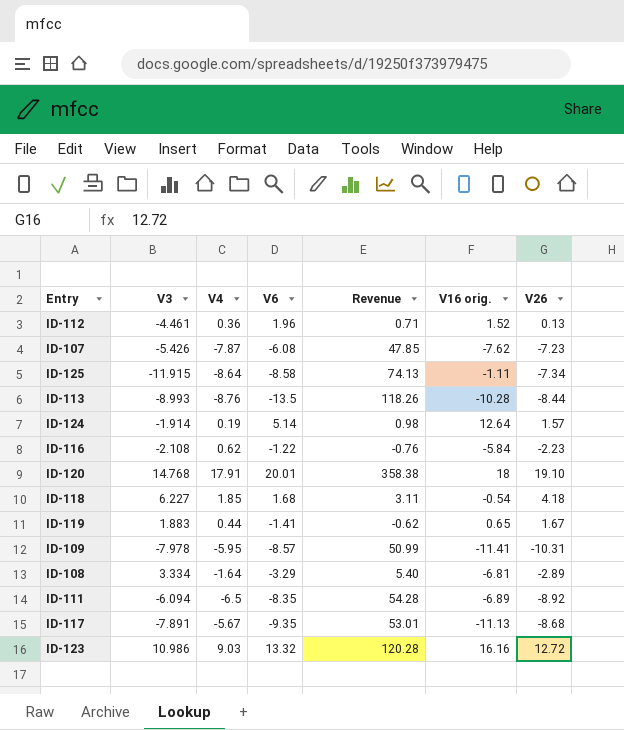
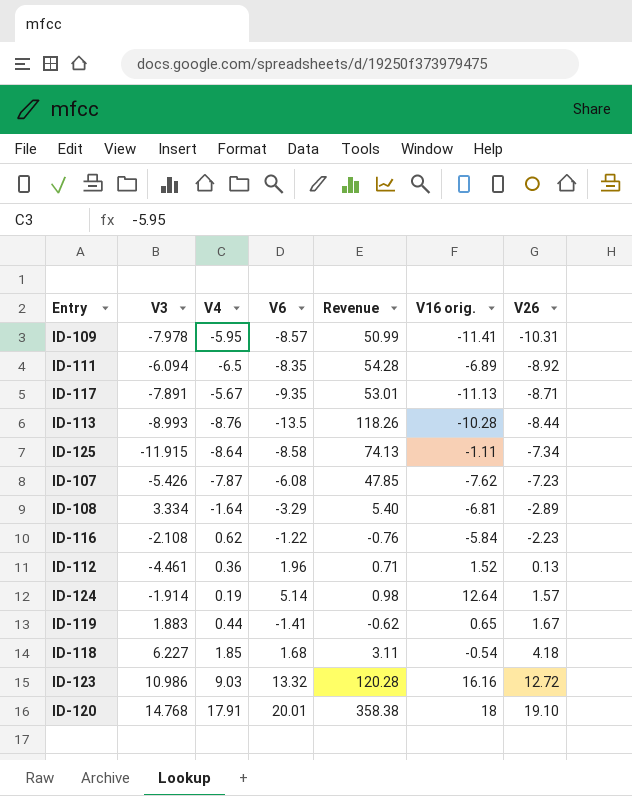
row order: none -> V26 ascending
ID-117 | V26: -8.68 -> -8.71

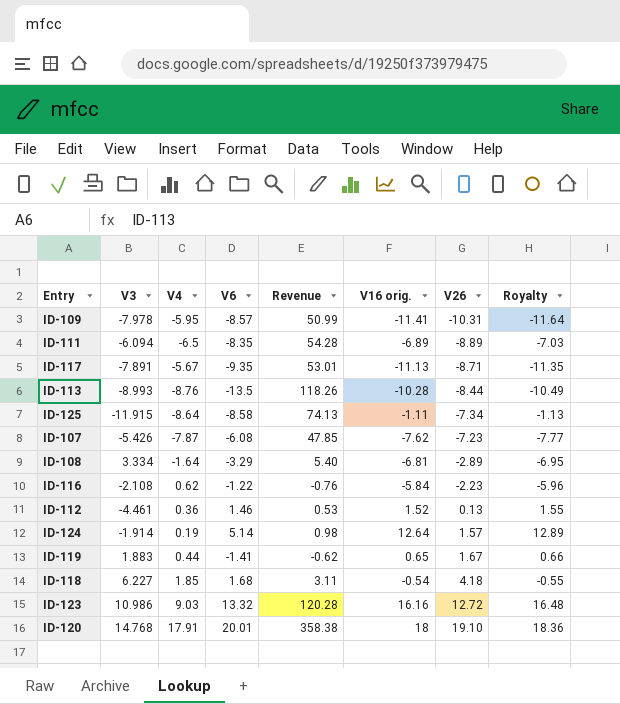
column Royalty | formula: none -> [V16 orig.] * 1.02
ID-111 | V26: -8.92 -> -8.89
ID-112 | V6: 1.96 -> 1.46
ID-112 | Revenue: 0.71 -> 0.53

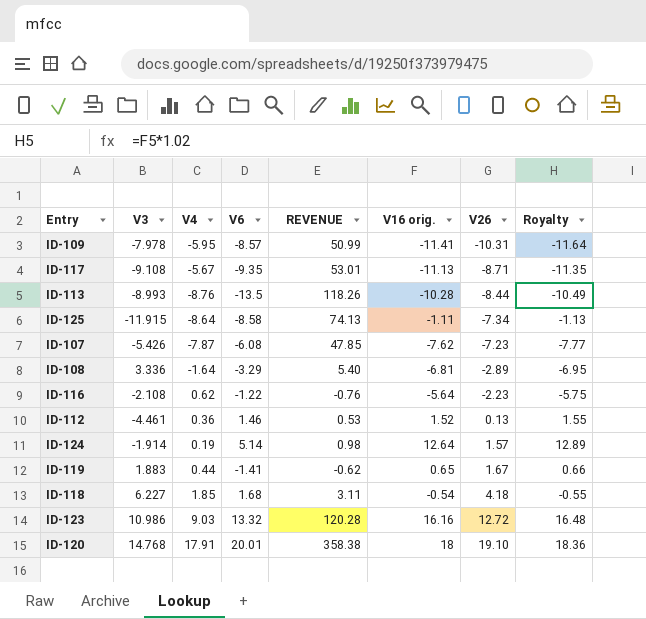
column name: Revenue -> REVENUE
row ID-111: -6.094 | -6.5 | -8.35 | 54.28 | -6.89 | -8.89 | -7.03 -> none
ID-117 | V3: -7.891 -> -9.108
ID-108 | V3: 3.334 -> 3.336
ID-116 | V16 orig.: -5.84 -> -5.64
ID-116 | Royalty: -5.96 -> -5.75

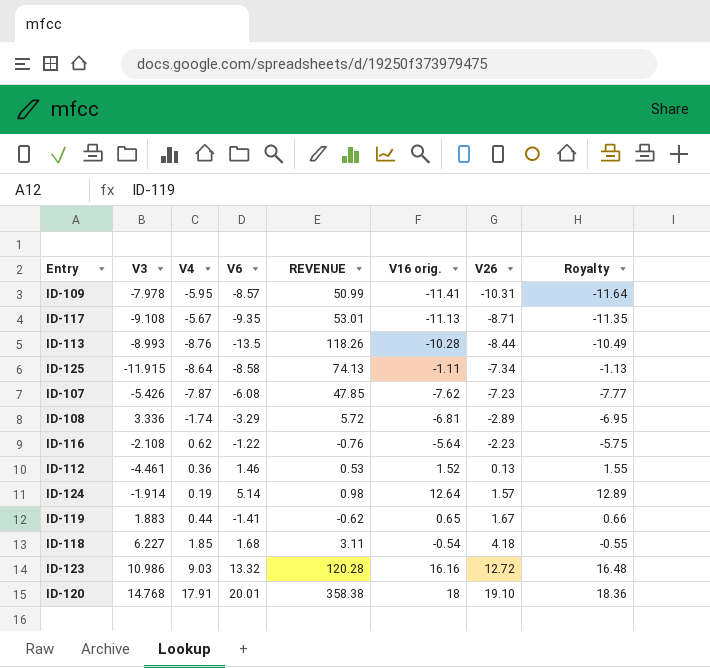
ID-108 | V4: -1.64 -> -1.74
ID-108 | REVENUE: 5.40 -> 5.72

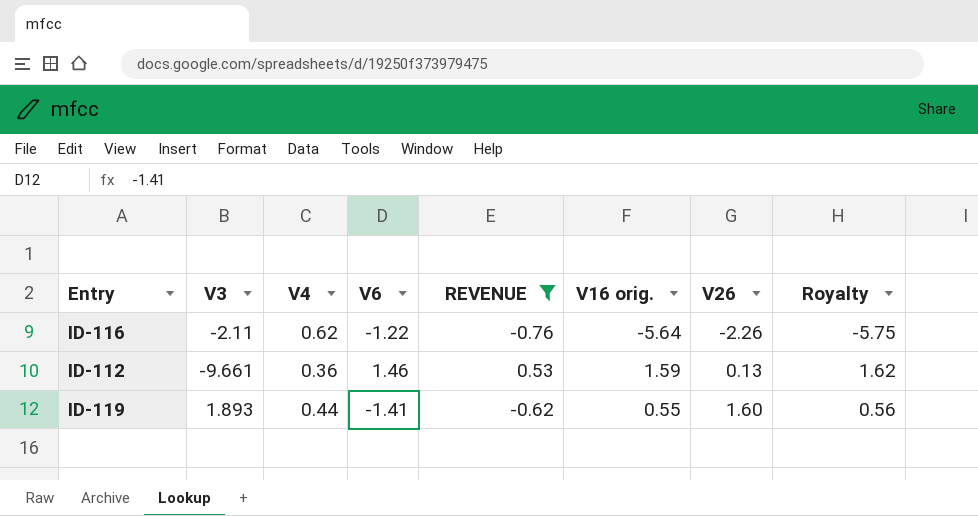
filter: none -> REVENUE <= 0.53
ID-116 | V3: -2.108 -> -2.11
ID-116 | V26: -2.23 -> -2.26
ID-112 | V3: -4.461 -> -9.661
ID-112 | V16 orig.: 1.52 -> 1.59
ID-112 | Royalty: 1.55 -> 1.62
ID-119 | V3: 1.883 -> 1.893
ID-119 | V16 orig.: 0.65 -> 0.55
ID-119 | V26: 1.67 -> 1.60
ID-119 | Royalty: 0.66 -> 0.56

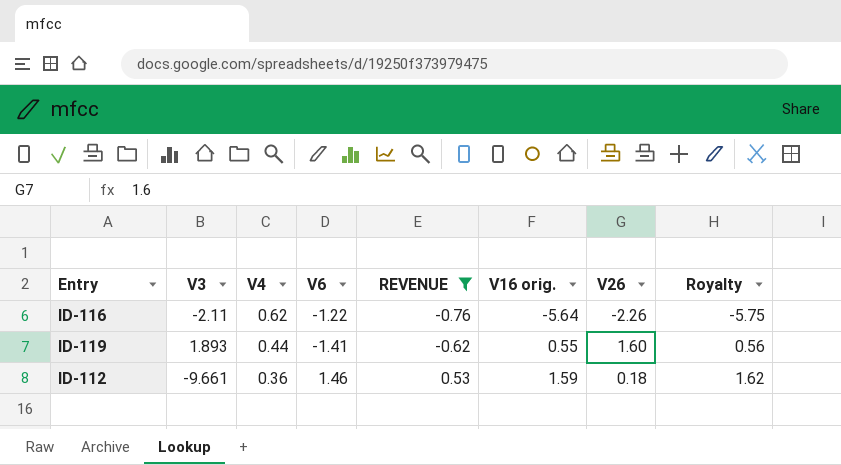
row order: V26 ascending -> V4 descending
ID-112 | V26: 0.13 -> 0.18

